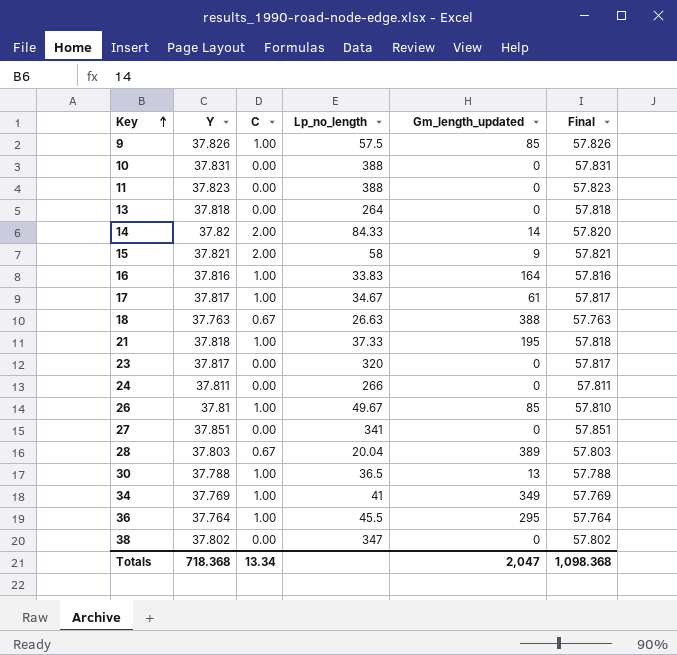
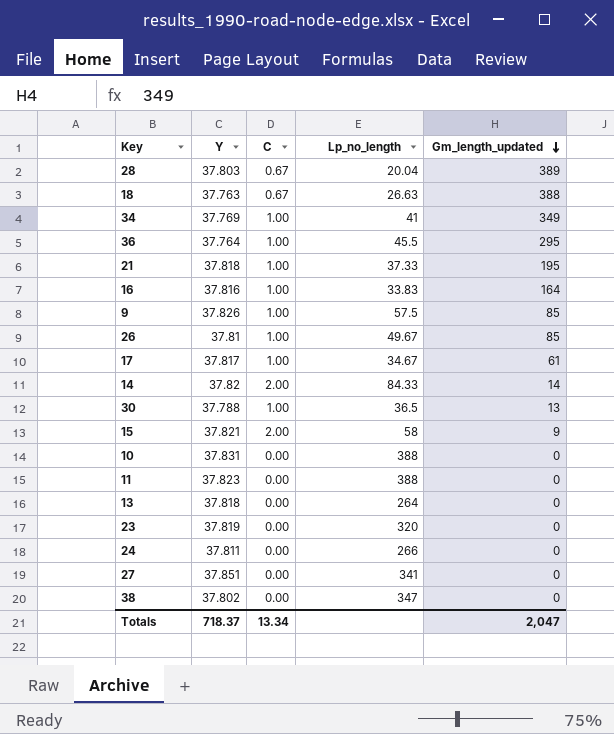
row order: Key ascending -> Gm_length_updated descending
column Final | formula: [Y] + 20 -> none
23 | Y: 37.817 -> 37.819
Totals | Y: 718.368 -> 718.37

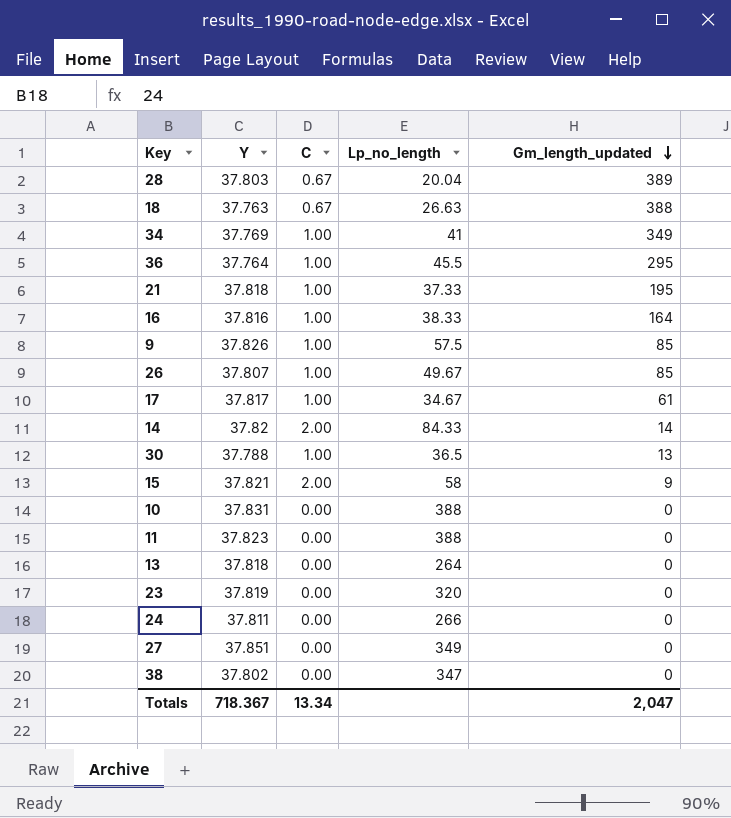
16 | Lp_no_length: 33.83 -> 38.33
26 | Y: 37.81 -> 37.807
27 | Lp_no_length: 341 -> 349
Totals | Y: 718.37 -> 718.367

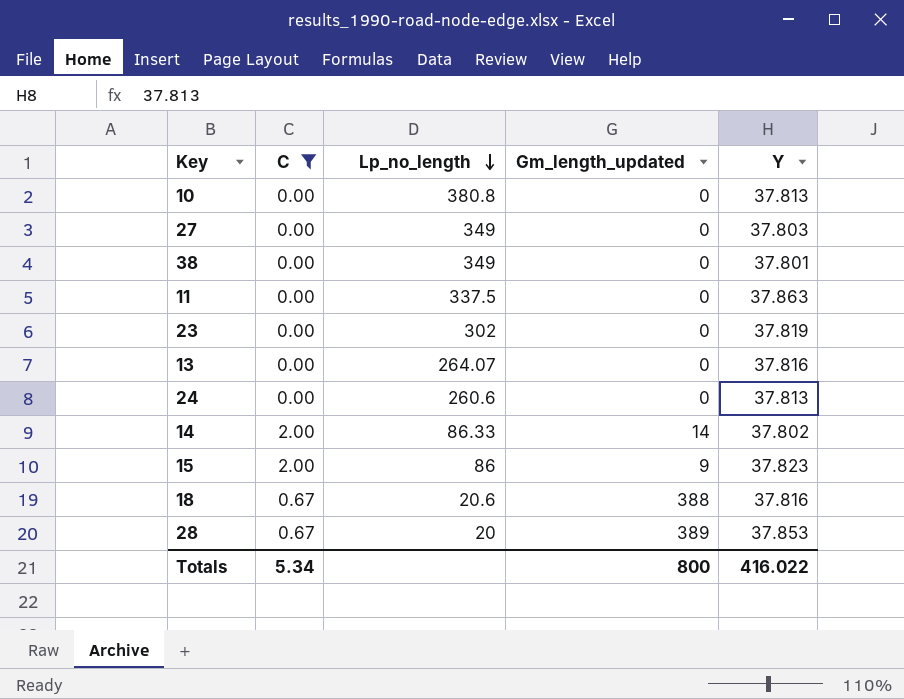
filter: none -> C != 1.00
row order: Gm_length_updated descending -> Lp_no_length descending
column Y | position: 2 -> 5
10 | Lp_no_length: 388 -> 380.8
10 | Y: 37.831 -> 37.813
27 | Y: 37.851 -> 37.803
38 | Lp_no_length: 347 -> 349
38 | Y: 37.802 -> 37.801
11 | Lp_no_length: 388 -> 337.5
11 | Y: 37.823 -> 37.863
23 | Lp_no_length: 320 -> 302
13 | Lp_no_length: 264 -> 264.07
13 | Y: 37.818 -> 37.816
24 | Lp_no_length: 266 -> 260.6
24 | Y: 37.811 -> 37.813
14 | Lp_no_length: 84.33 -> 86.33
14 | Y: 37.82 -> 37.802
15 | Lp_no_length: 58 -> 86
15 | Y: 37.821 -> 37.823
18 | Lp_no_length: 26.63 -> 20.6
18 | Y: 37.763 -> 37.816
28 | Lp_no_length: 20.04 -> 20
28 | Y: 37.803 -> 37.853
Totals | C: 13.34 -> 5.34
Totals | Gm_length_updated: 2,047 -> 800
Totals | Y: 718.367 -> 416.022

